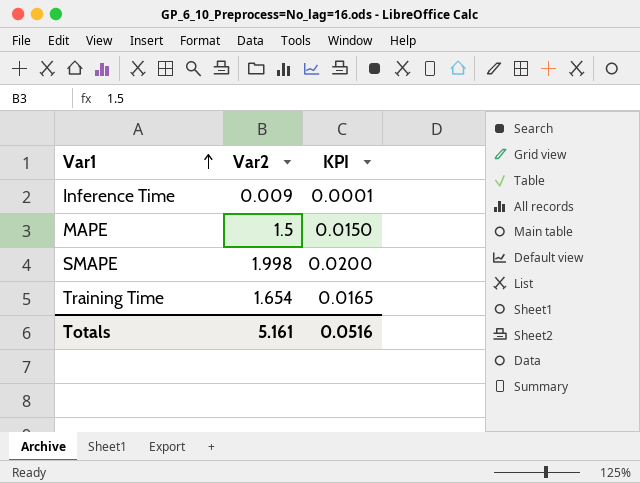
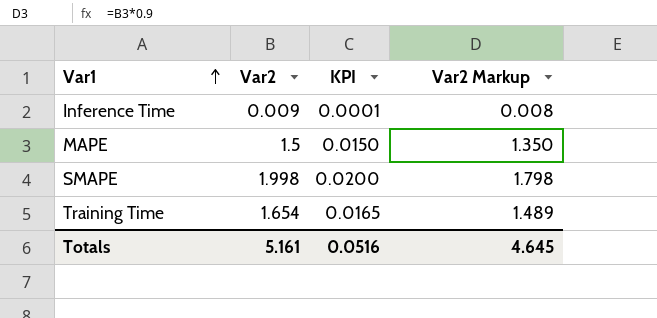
column Var2 Markup | formula: none -> [Var2] * 0.9

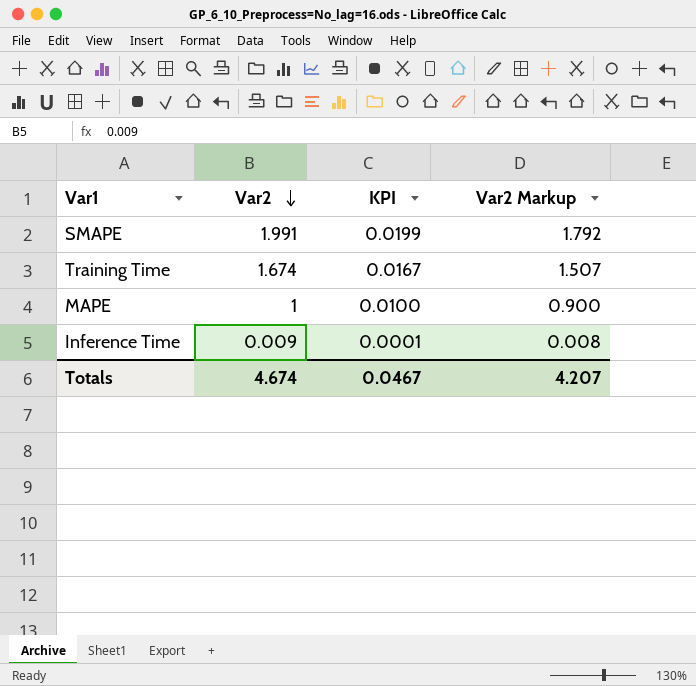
row order: Var1 ascending -> Var2 descending
SMAPE | Var2: 1.998 -> 1.991
SMAPE | KPI: 0.0200 -> 0.0199
SMAPE | Var2 Markup: 1.798 -> 1.792
Training Time | Var2: 1.654 -> 1.674
Training Time | KPI: 0.0165 -> 0.0167
Training Time | Var2 Markup: 1.489 -> 1.507
MAPE | Var2: 1.5 -> 1
MAPE | KPI: 0.0150 -> 0.0100
MAPE | Var2 Markup: 1.350 -> 0.900
Totals | Var2: 5.161 -> 4.674
Totals | KPI: 0.0516 -> 0.0467
Totals | Var2 Markup: 4.645 -> 4.207

